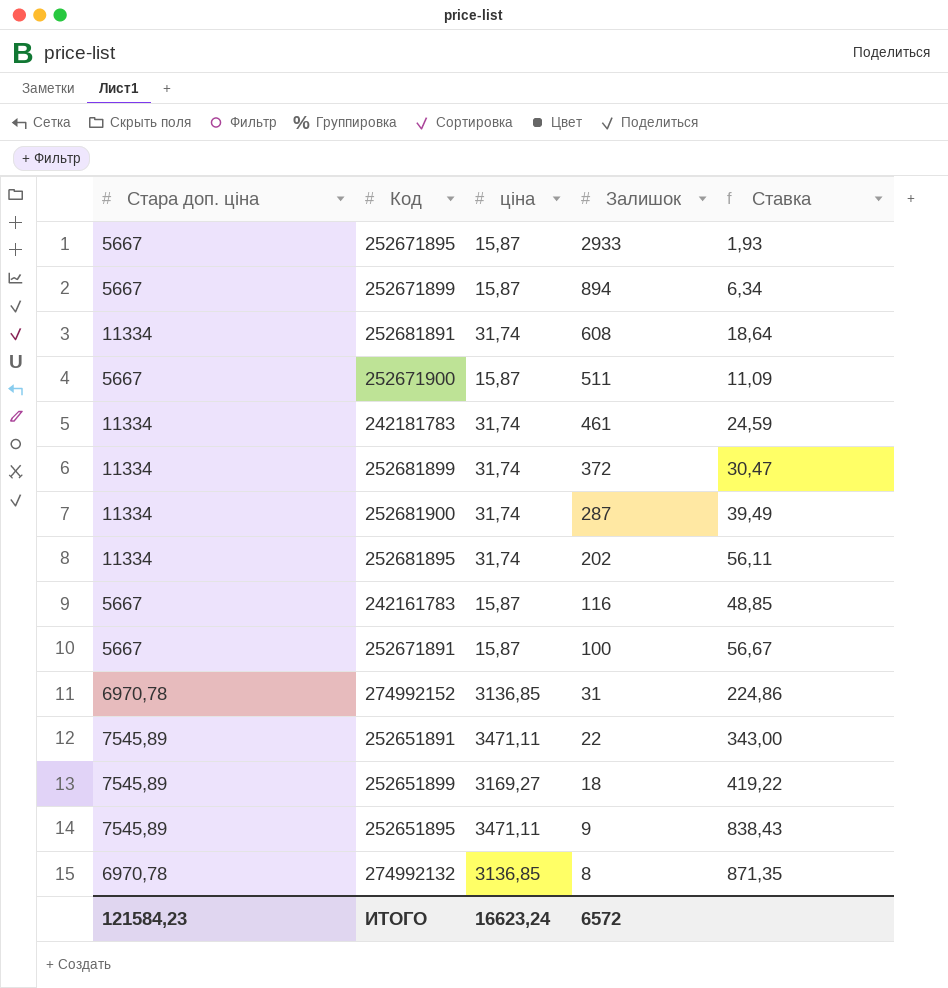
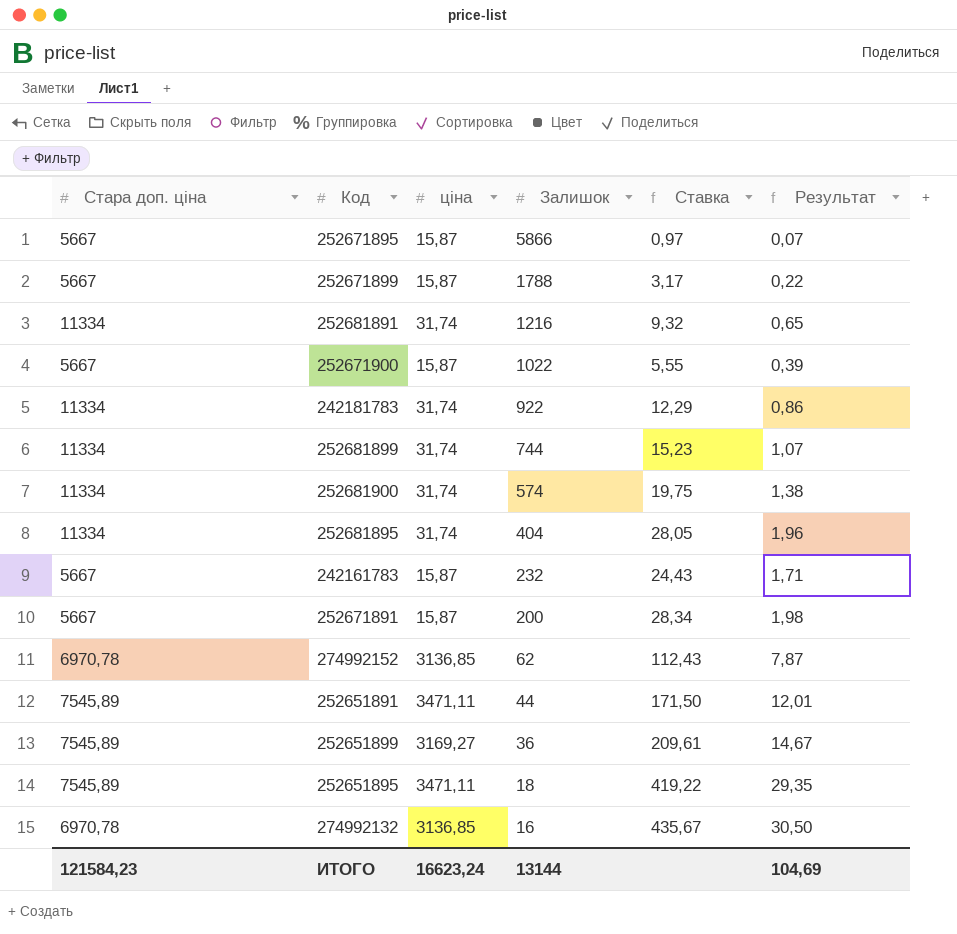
column Результат | formula: none -> [Ставка] * 0,07
252671895 | Залишок: 2933 -> 5866
252671895 | Ставка: 1,93 -> 0,97
252671899 | Залишок: 894 -> 1788
252671899 | Ставка: 6,34 -> 3,17
252681891 | Залишок: 608 -> 1216
252681891 | Ставка: 18,64 -> 9,32
252671900 | Залишок: 511 -> 1022
252671900 | Ставка: 11,09 -> 5,55
242181783 | Залишок: 461 -> 922
242181783 | Ставка: 24,59 -> 12,29
252681899 | Залишок: 372 -> 744
252681899 | Ставка: 30,47 -> 15,23
252681900 | Залишок: 287 -> 574
252681900 | Ставка: 39,49 -> 19,75
252681895 | Залишок: 202 -> 404
252681895 | Ставка: 56,11 -> 28,05
242161783 | Залишок: 116 -> 232
242161783 | Ставка: 48,85 -> 24,43
252671891 | Залишок: 100 -> 200
252671891 | Ставка: 56,67 -> 28,34
274992152 | Залишок: 31 -> 62
274992152 | Ставка: 224,86 -> 112,43
252651891 | Залишок: 22 -> 44
252651891 | Ставка: 343,00 -> 171,50
252651899 | Залишок: 18 -> 36
252651899 | Ставка: 419,22 -> 209,61
252651895 | Залишок: 9 -> 18
252651895 | Ставка: 838,43 -> 419,22
274992132 | Залишок: 8 -> 16
274992132 | Ставка: 871,35 -> 435,67
ИТОГО | Залишок: 6572 -> 13144

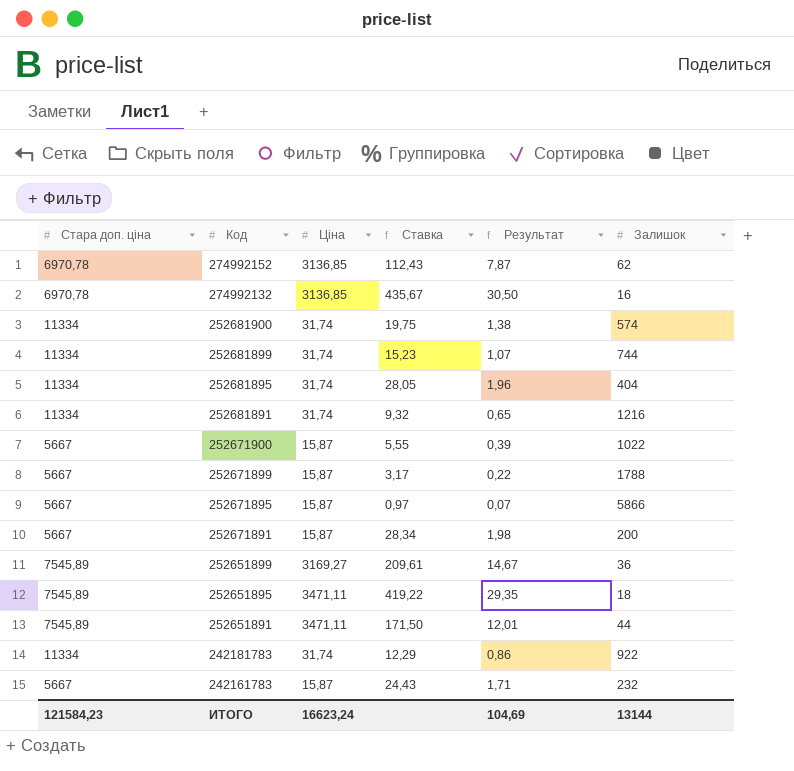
row order: Залишок descending -> Код descending
column name: ціна -> Ціна
column Залишок | position: 4 -> 6

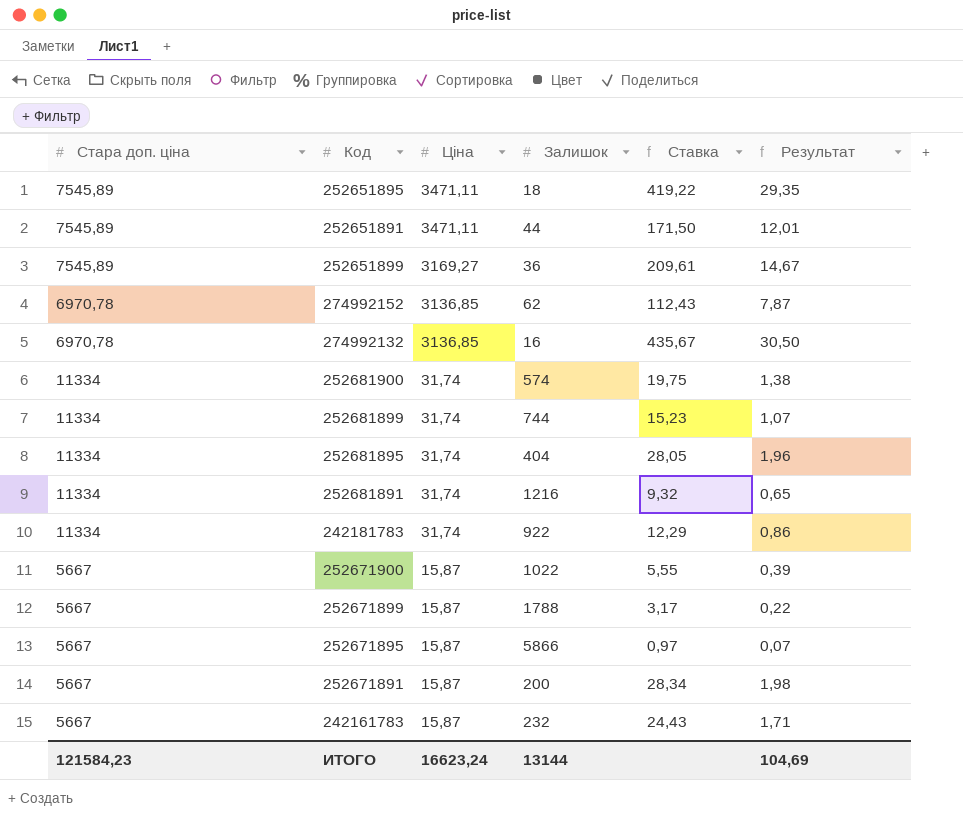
row order: Код descending -> Ціна descending
column Залишок | position: 6 -> 4

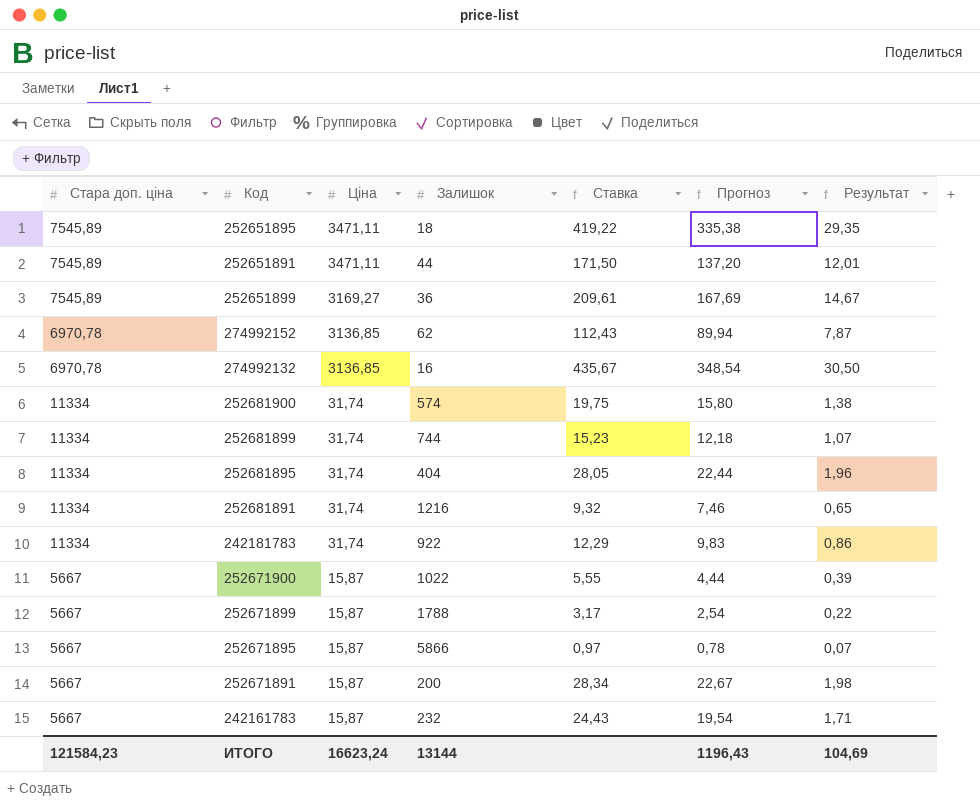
column Прогноз | formula: none -> [Ставка] * 0,8

